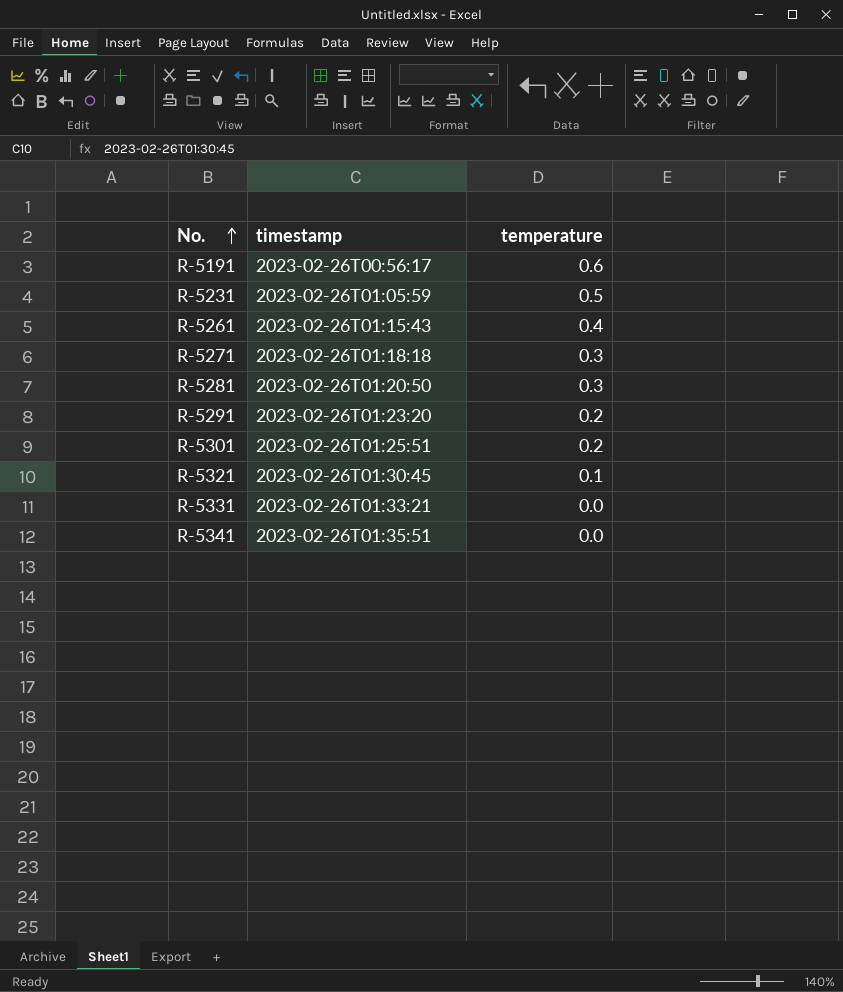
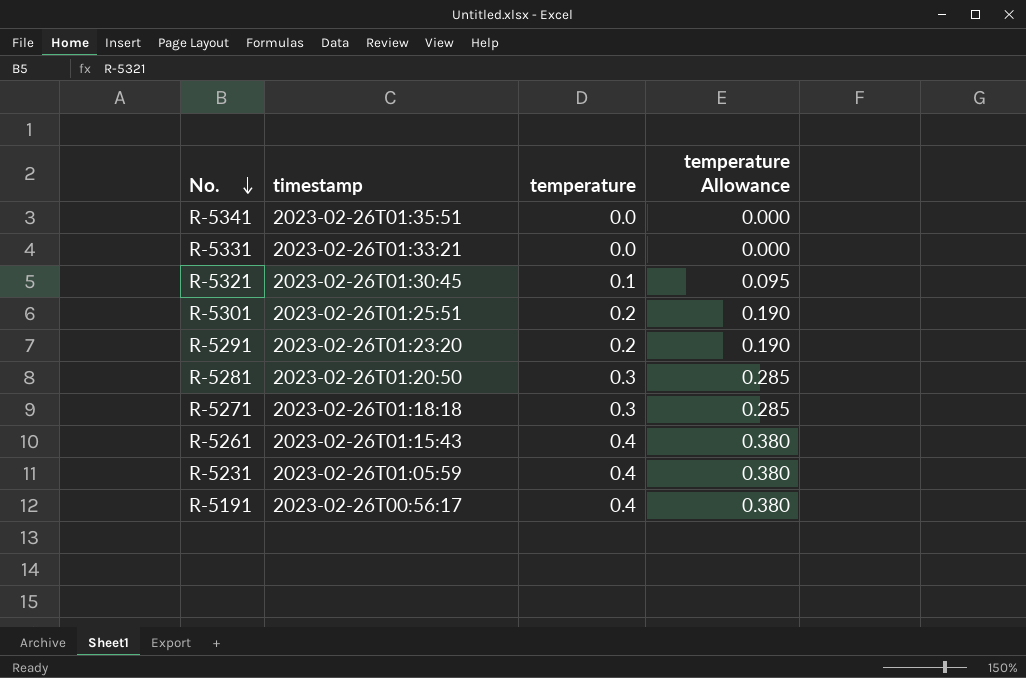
row order: No. ascending -> No. descending
column temperature Allowance | formula: none -> [temperature] * 0.95
R-5231 | temperature: 0.5 -> 0.4
R-5191 | temperature: 0.6 -> 0.4

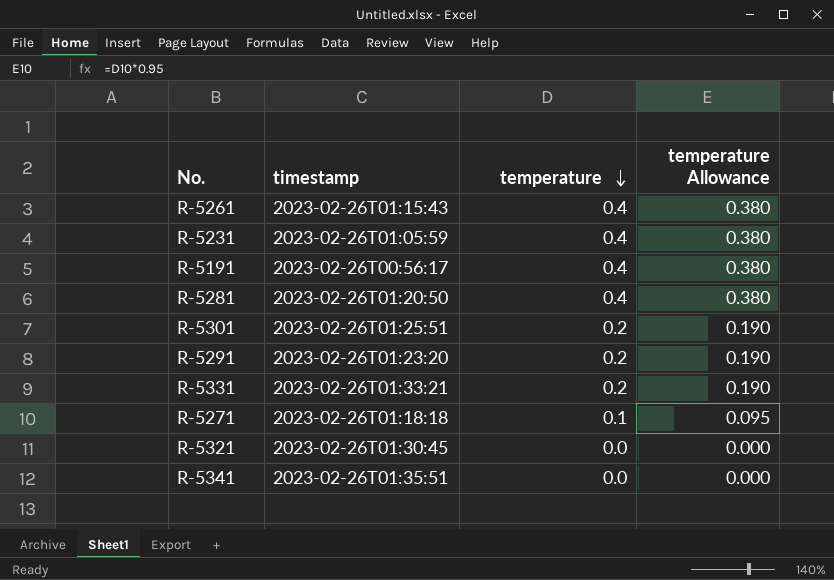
row order: No. descending -> temperature descending
R-5281 | temperature: 0.3 -> 0.4
R-5281 | temperature Allowance: 0.285 -> 0.380
R-5331 | temperature: 0.0 -> 0.2
R-5331 | temperature Allowance: 0.000 -> 0.190
R-5271 | temperature: 0.3 -> 0.1
R-5271 | temperature Allowance: 0.285 -> 0.095
R-5321 | temperature: 0.1 -> 0.0
R-5321 | temperature Allowance: 0.095 -> 0.000

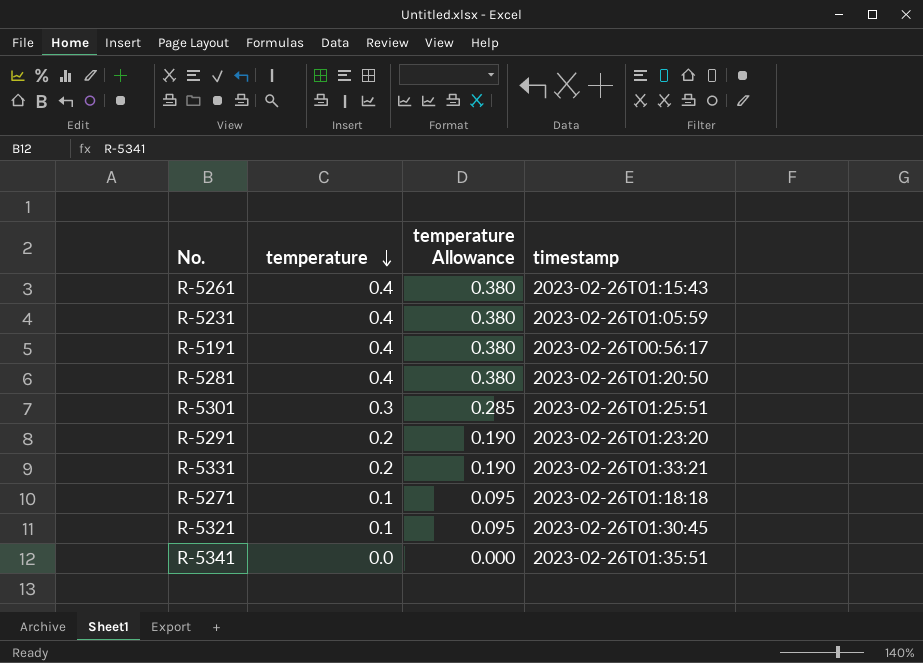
column timestamp | position: 2 -> 4
R-5301 | temperature: 0.2 -> 0.3
R-5301 | temperature Allowance: 0.190 -> 0.285
R-5321 | temperature: 0.0 -> 0.1
R-5321 | temperature Allowance: 0.000 -> 0.095

